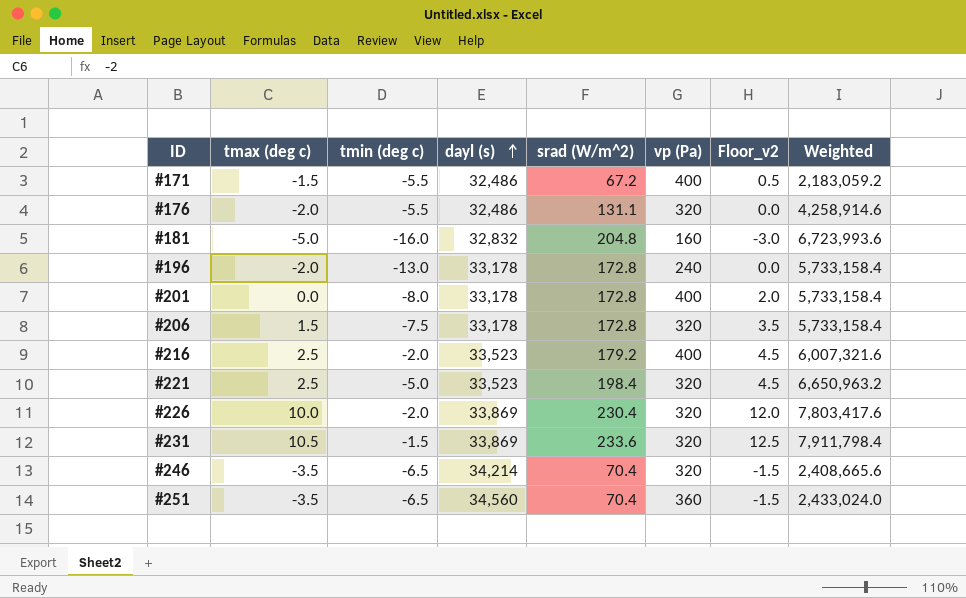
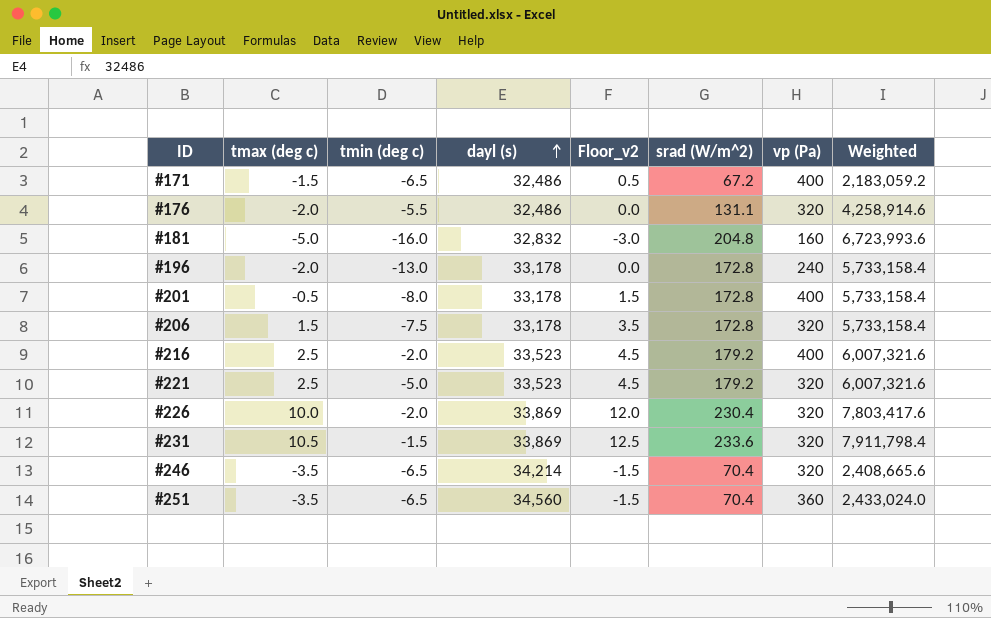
column Floor_v2 | position: 7 -> 5
#171 | tmin (deg c): -5.5 -> -6.5
#201 | tmax (deg c): 0.0 -> -0.5
#201 | Floor_v2: 2.0 -> 1.5
#221 | srad (W/m^2): 198.4 -> 179.2
#221 | Weighted: 6,650,963.2 -> 6,007,321.6

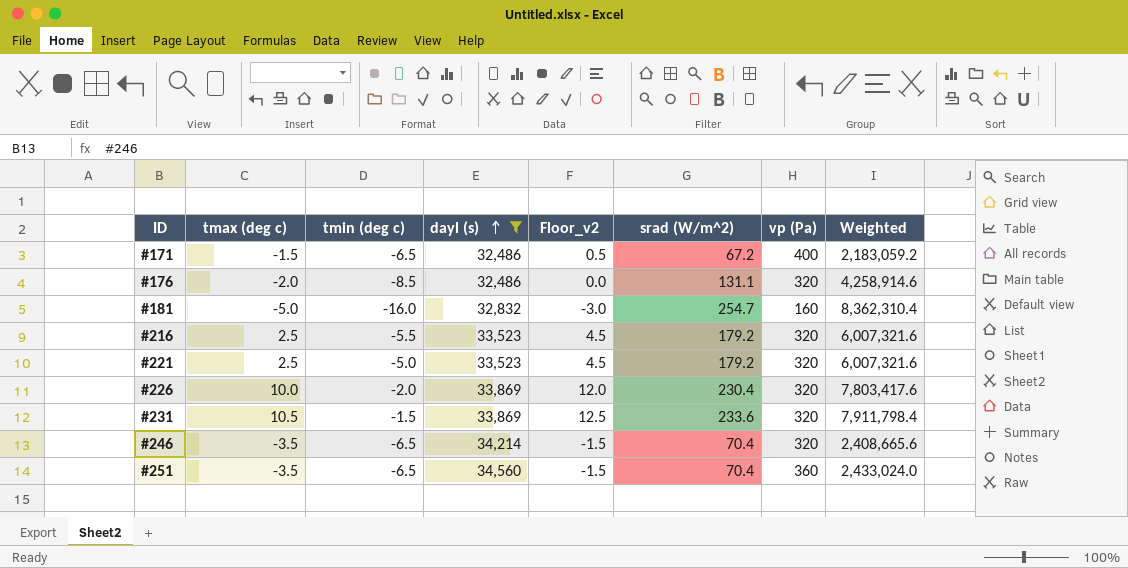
filter: none -> dayl (s) != 33,178
#176 | tmin (deg c): -5.5 -> -8.5
#181 | srad (W/m^2): 204.8 -> 254.7
#181 | Weighted: 6,723,993.6 -> 8,362,310.4
#216 | tmin (deg c): -2.0 -> -5.5
#216 | vp (Pa): 400 -> 320

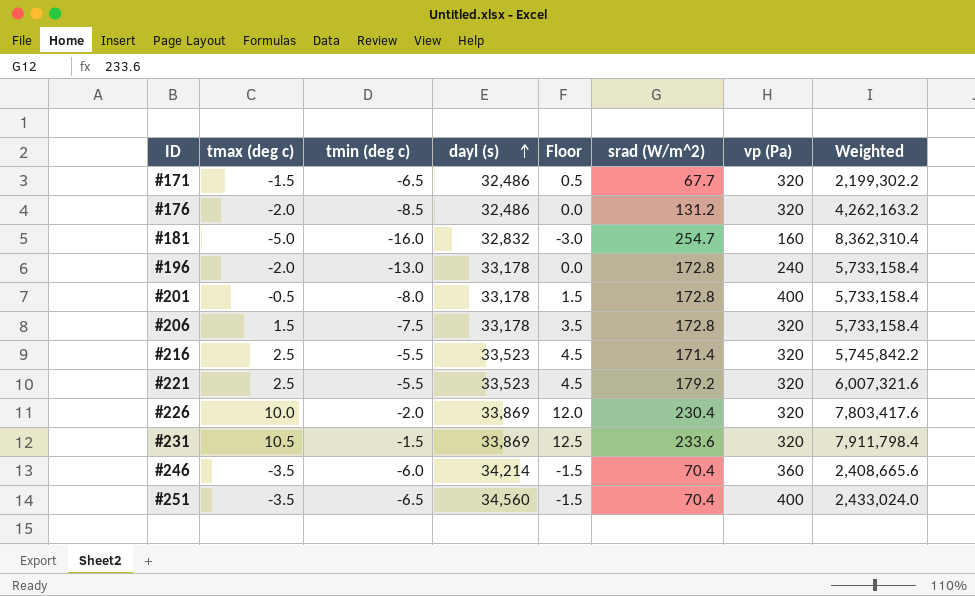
filter: dayl (s) != 33,178 -> none
column name: Floor_v2 -> Floor
#171 | srad (W/m^2): 67.2 -> 67.7
#171 | vp (Pa): 400 -> 320
#171 | Weighted: 2,183,059.2 -> 2,199,302.2
#176 | srad (W/m^2): 131.1 -> 131.2
#176 | Weighted: 4,258,914.6 -> 4,262,163.2
#216 | srad (W/m^2): 179.2 -> 171.4
#216 | Weighted: 6,007,321.6 -> 5,745,842.2
#221 | tmin (deg c): -5.0 -> -5.5
#246 | tmin (deg c): -6.5 -> -6.0
#246 | vp (Pa): 320 -> 360
#251 | vp (Pa): 360 -> 400

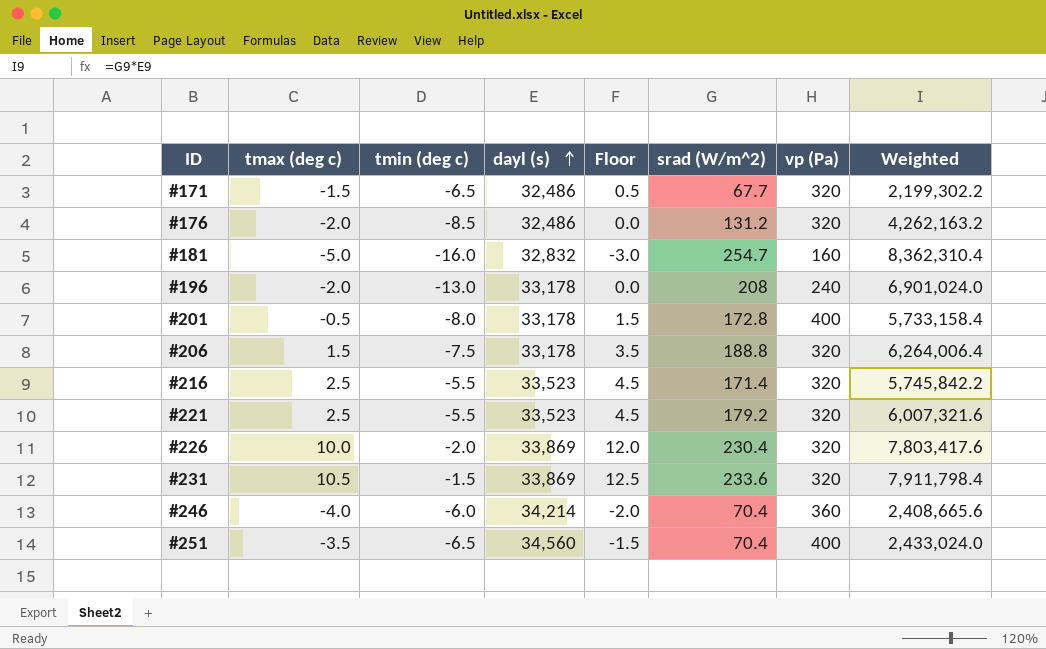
#196 | srad (W/m^2): 172.8 -> 208
#196 | Weighted: 5,733,158.4 -> 6,901,024.0
#206 | srad (W/m^2): 172.8 -> 188.8
#206 | Weighted: 5,733,158.4 -> 6,264,006.4
#246 | tmax (deg c): -3.5 -> -4.0
#246 | Floor: -1.5 -> -2.0

